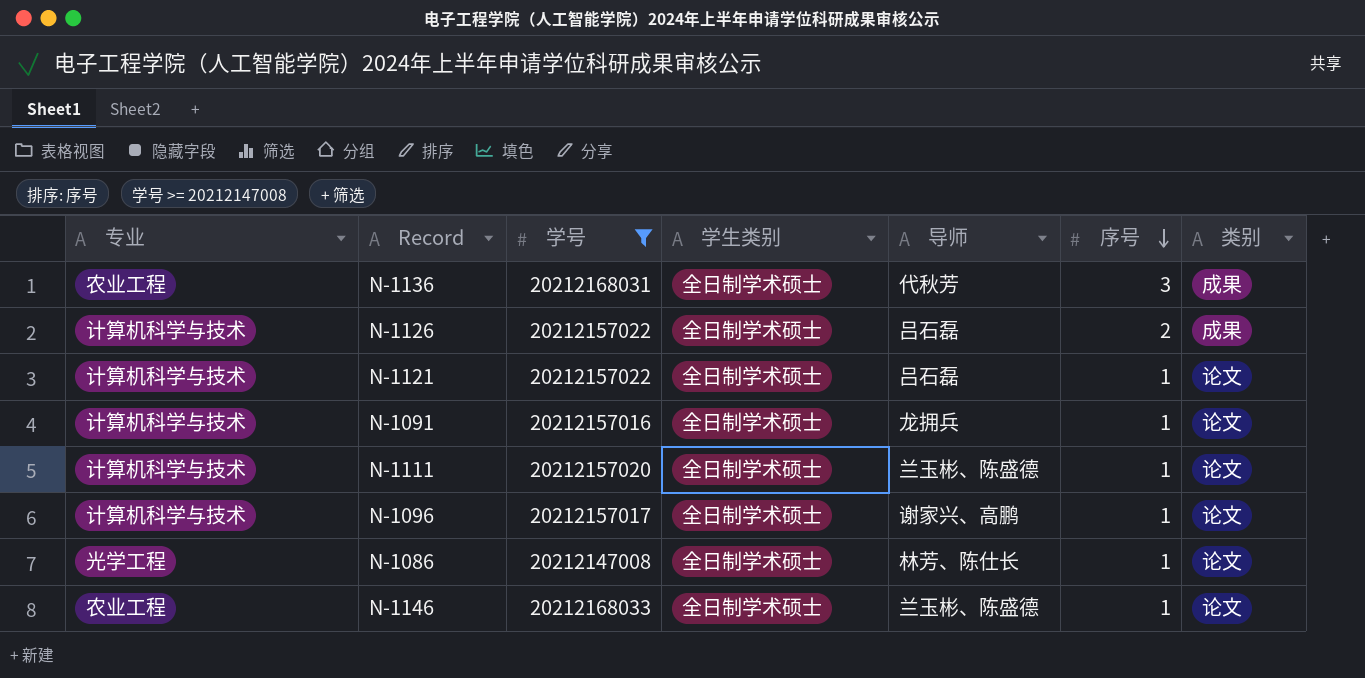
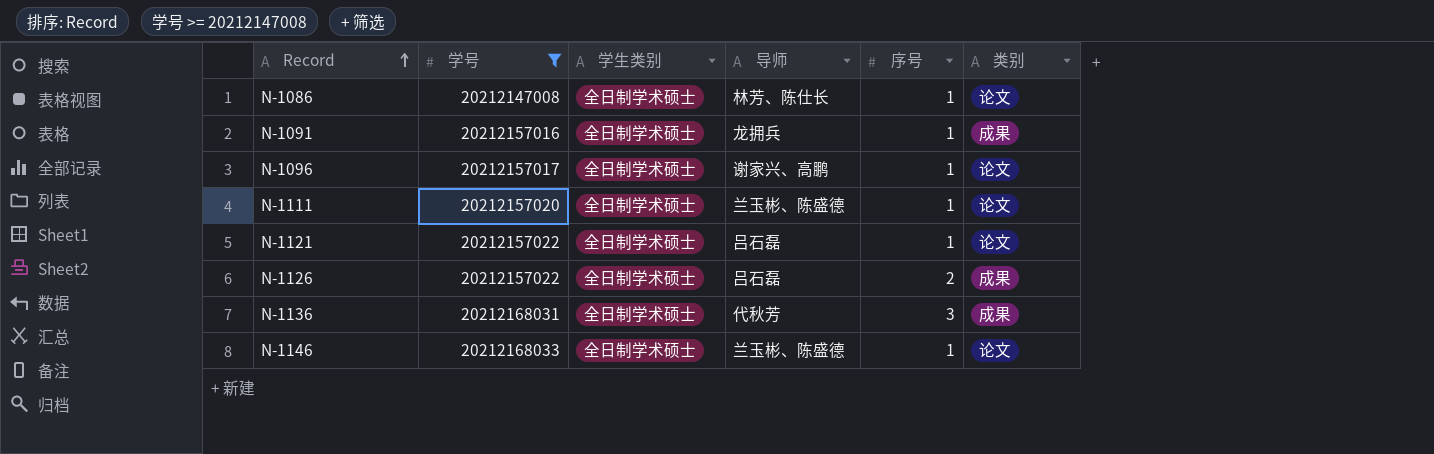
row order: 序号 descending -> Record ascending
column 专业 | position: 1 -> none
N-1091 | 类别: 论文 -> 成果

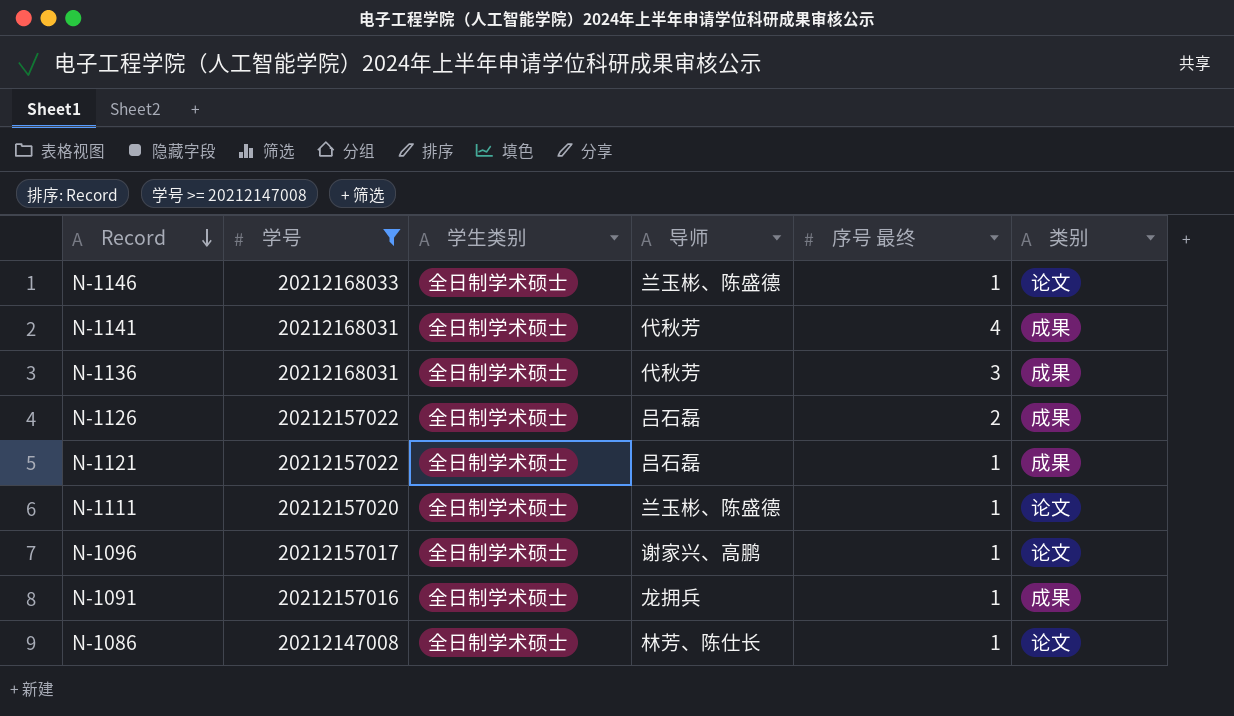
row order: Record ascending -> Record descending
column name: 序号 -> 序号 最终
row N-1141: none -> 20212168031 | 全日制学术硕士 | 代秋芳 | 4 | 成果
N-1121 | 类别: 论文 -> 成果

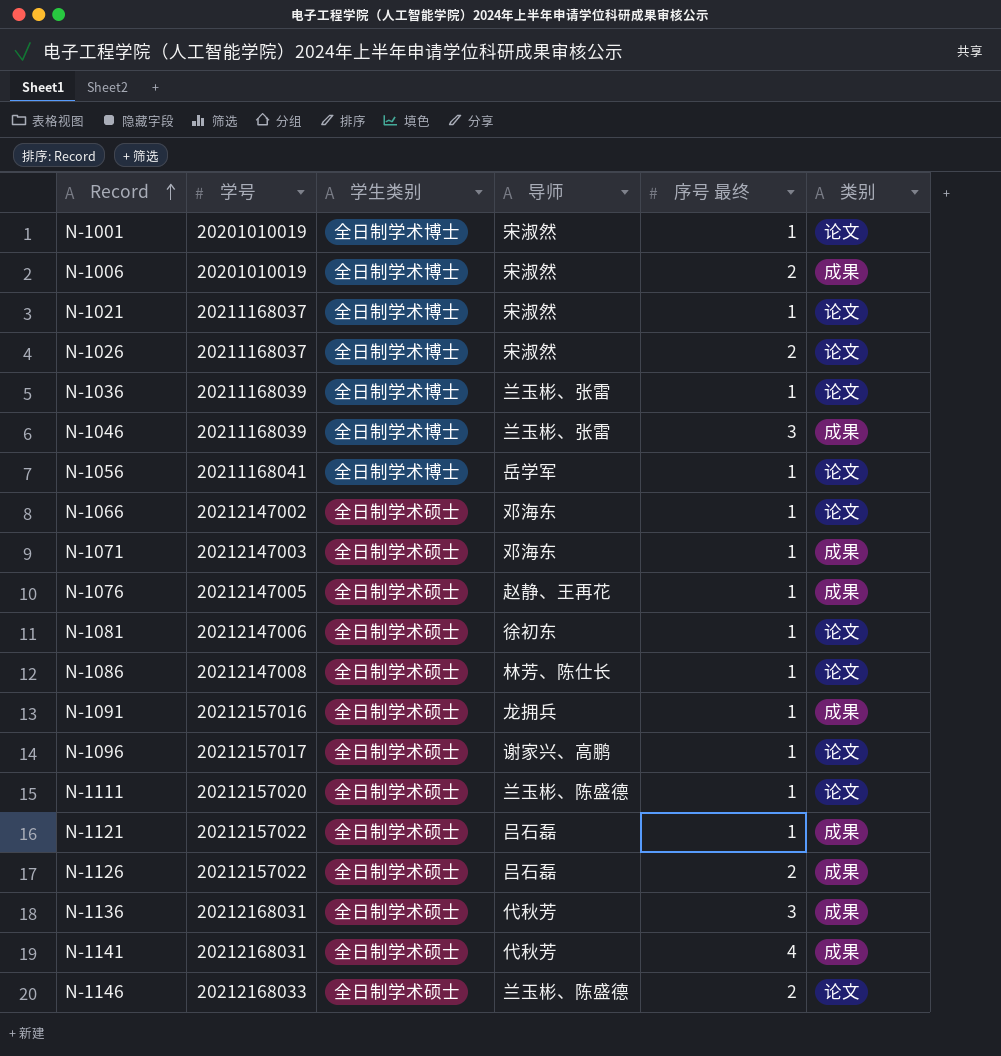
filter: 学号 >= 20212147008 -> none
row order: Record descending -> Record ascending
N-1146 | 序号 最终: 1 -> 2

